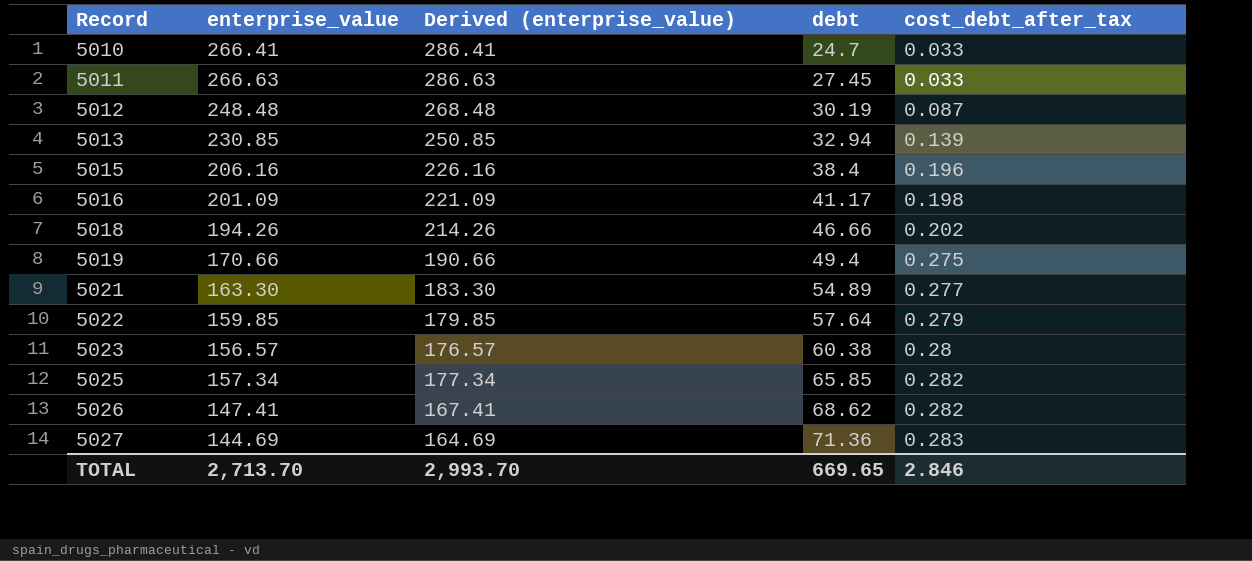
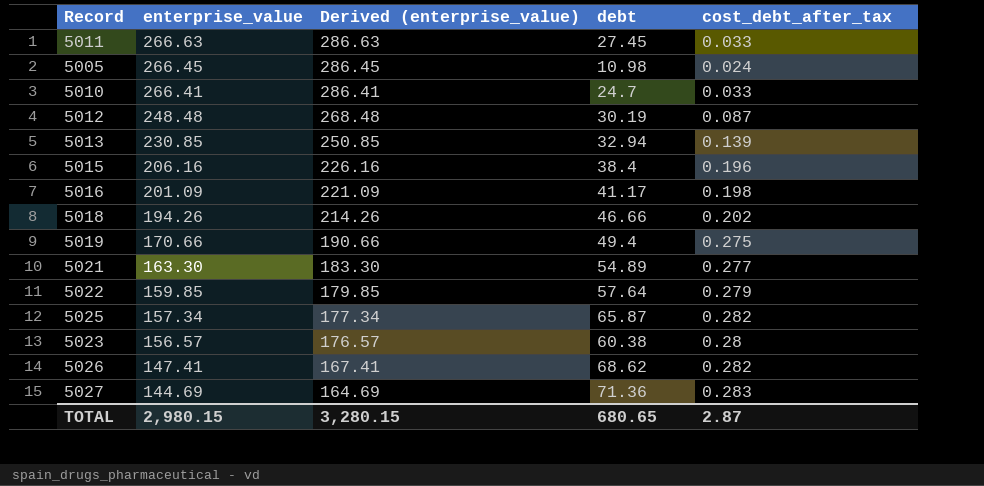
row order: Record ascending -> enterprise_value descending
row 5005: none -> 266.45 | 286.45 | 10.98 | 0.024
5025 | debt: 65.85 -> 65.87
TOTAL | enterprise_value: 2,713.70 -> 2,980.15
TOTAL | Derived (enterprise_value): 2,993.70 -> 3,280.15
TOTAL | debt: 669.65 -> 680.65
TOTAL | cost_debt_after_tax: 2.846 -> 2.87

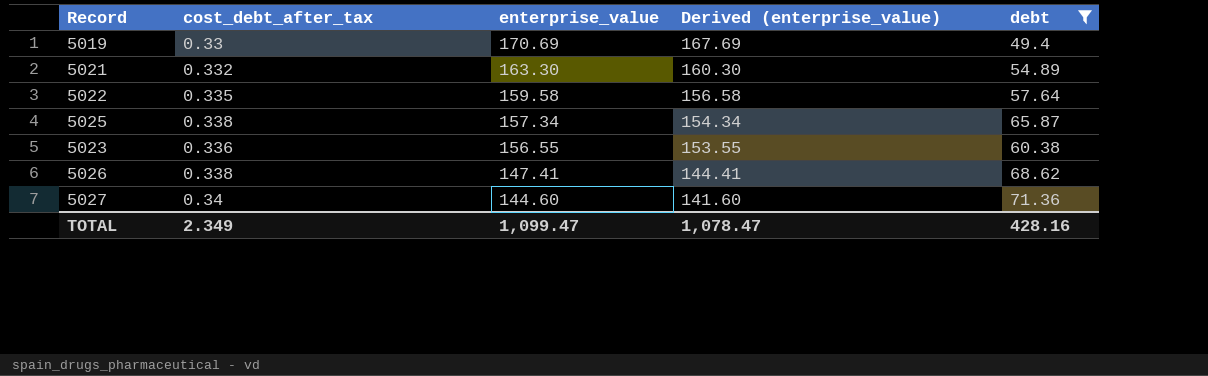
filter: none -> debt >= 49.4
column cost_debt_after_tax | position: 5 -> 2
column Derived (enterprise_value) | formula: [enterprise_value] + 20 -> [enterprise_value] - 3
5019 | cost_debt_after_tax: 0.275 -> 0.33
5019 | enterprise_value: 170.66 -> 170.69
5021 | cost_debt_after_tax: 0.277 -> 0.332
5022 | cost_debt_after_tax: 0.279 -> 0.335
5022 | enterprise_value: 159.85 -> 159.58
5025 | cost_debt_after_tax: 0.282 -> 0.338
5023 | cost_debt_after_tax: 0.28 -> 0.336
5023 | enterprise_value: 156.57 -> 156.55
5026 | cost_debt_after_tax: 0.282 -> 0.338
5027 | cost_debt_after_tax: 0.283 -> 0.34
5027 | enterprise_value: 144.69 -> 144.60
TOTAL | cost_debt_after_tax: 2.87 -> 2.349
TOTAL | enterprise_value: 2,980.15 -> 1,099.47
TOTAL | Derived (enterprise_value): 3,280.15 -> 1,078.47
TOTAL | debt: 680.65 -> 428.16

